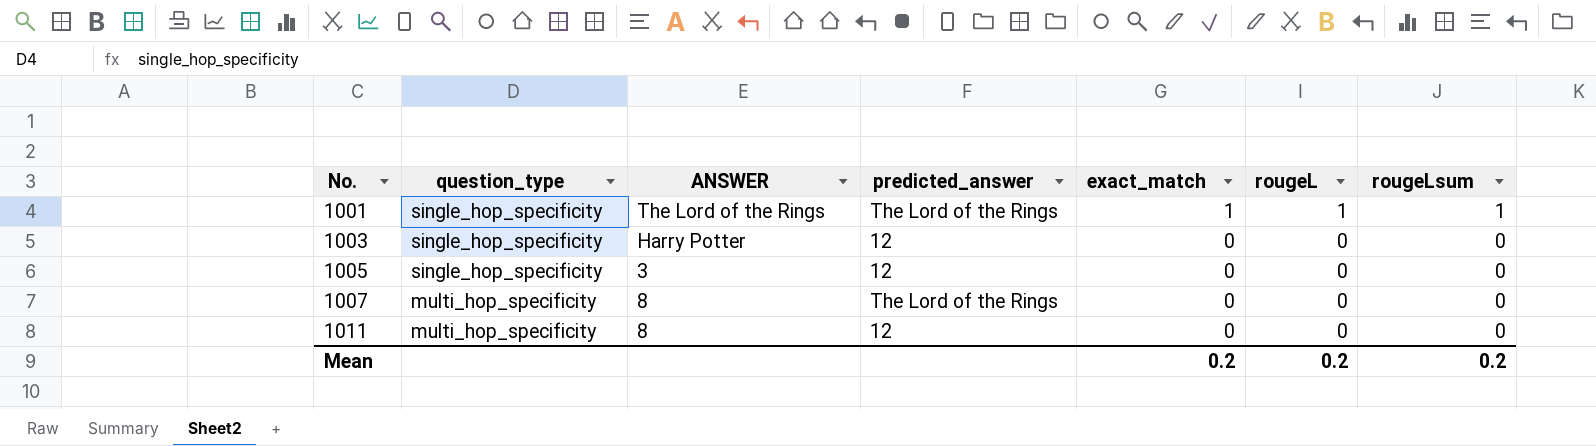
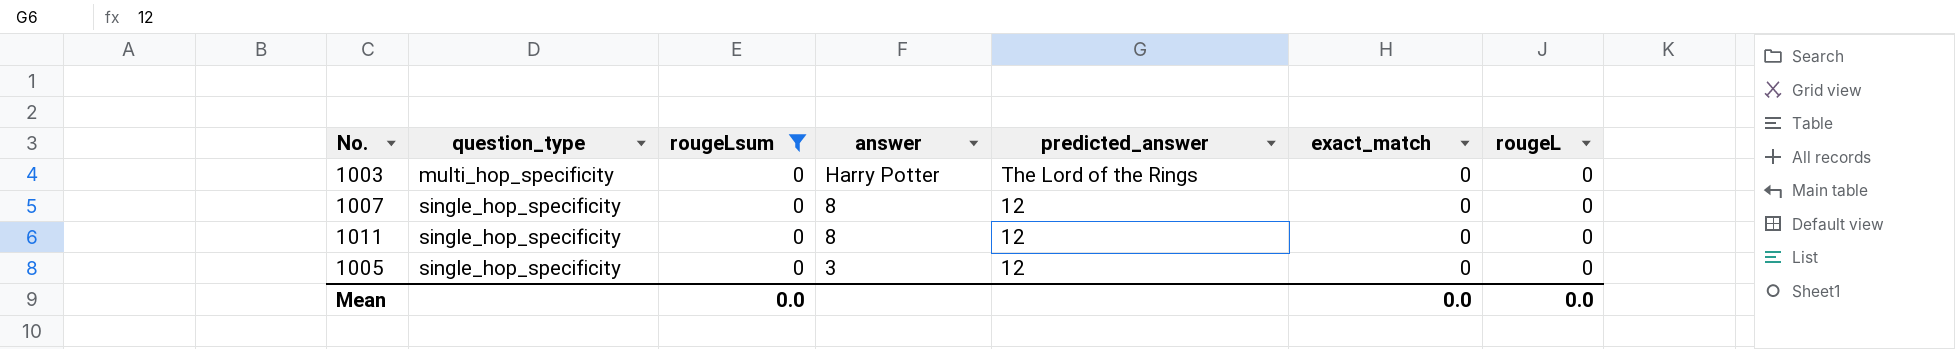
filter: none -> rougeLsum = 0
row order: No. ascending -> question_type ascending
column rougeLsum | position: 7 -> 3
column name: ANSWER -> answer
1003 | question_type: single_hop_specificity -> multi_hop_specificity
1003 | predicted_answer: 12 -> The Lord of the Rings
1007 | question_type: multi_hop_specificity -> single_hop_specificity
1007 | predicted_answer: The Lord of the Rings -> 12
1011 | question_type: multi_hop_specificity -> single_hop_specificity
Mean | rougeLsum: 0.2 -> 0.0
Mean | exact_match: 0.2 -> 0.0
Mean | rougeL: 0.2 -> 0.0

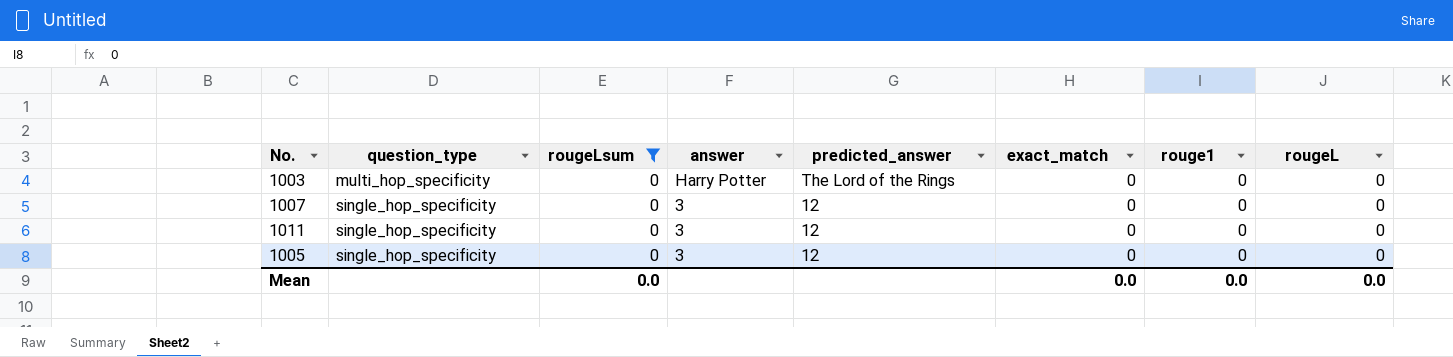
column rouge1 | position: none -> 7
1007 | answer: 8 -> 3
1011 | answer: 8 -> 3

